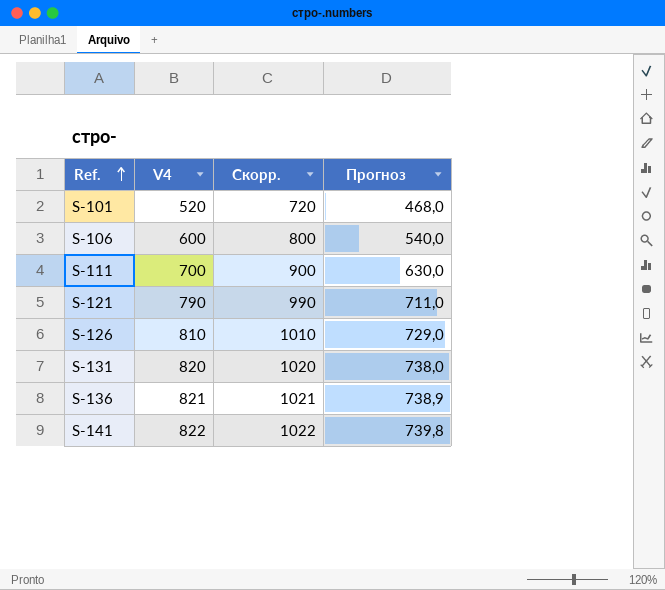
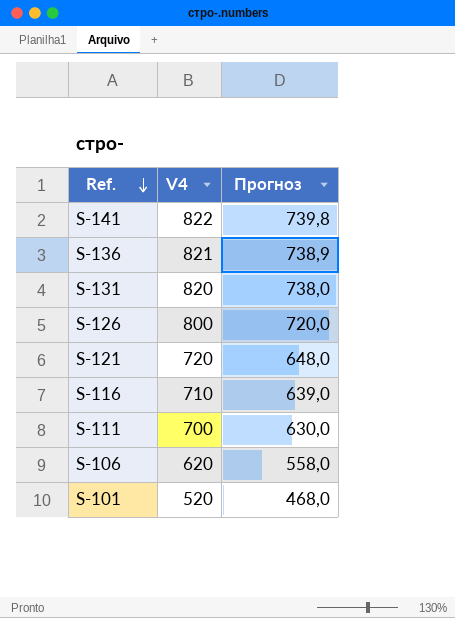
row order: Ref. ascending -> Ref. descending
column Скорр. | formula: [V4] + 200 -> none
S-126 | V4: 810 -> 800
S-126 | Прогноз: 729,0 -> 720,0
S-121 | V4: 790 -> 720
S-121 | Прогноз: 711,0 -> 648,0
row S-116: none -> 710 | 639,0
S-106 | V4: 600 -> 620
S-106 | Прогноз: 540,0 -> 558,0

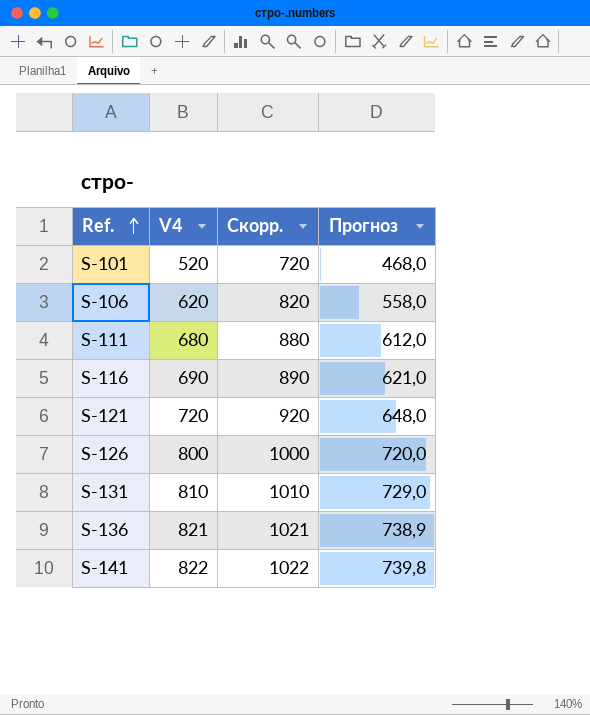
row order: Ref. descending -> Ref. ascending
column Скорр. | formula: none -> [V4] + 200
S-111 | V4: 700 -> 680
S-111 | Прогноз: 630,0 -> 612,0
S-116 | V4: 710 -> 690
S-116 | Прогноз: 639,0 -> 621,0
S-131 | V4: 820 -> 810
S-131 | Прогноз: 738,0 -> 729,0

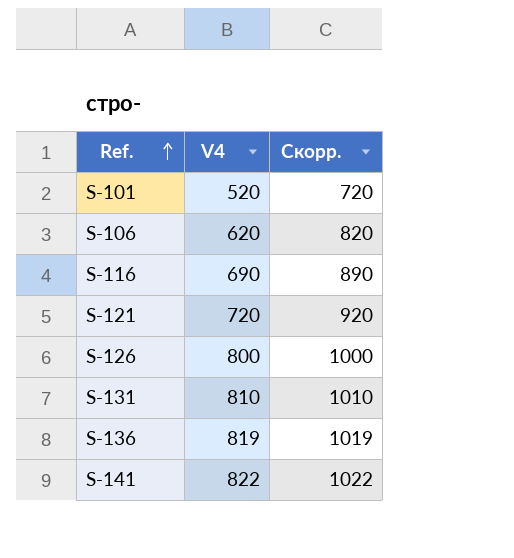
column Прогноз | formula: [V4] * 0,9 -> none
row S-111: 680 | 880 | 612,0 -> none
S-136 | V4: 821 -> 819
S-136 | Скорр.: 1021 -> 1019

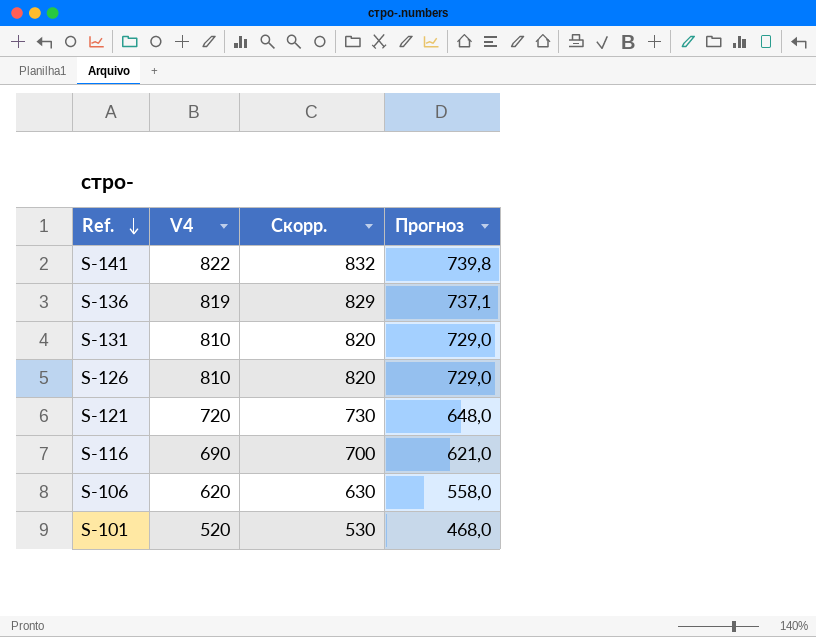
row order: Ref. ascending -> Ref. descending
column Скорр. | formula: [V4] + 200 -> [V4] + 10
column Прогноз | formula: none -> [V4] * 0,9
S-126 | V4: 800 -> 810

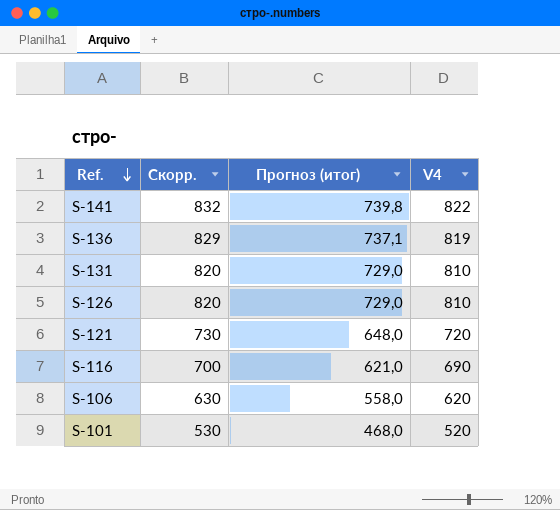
column name: Прогноз -> Прогноз (итог)
column V4 | position: 2 -> 4

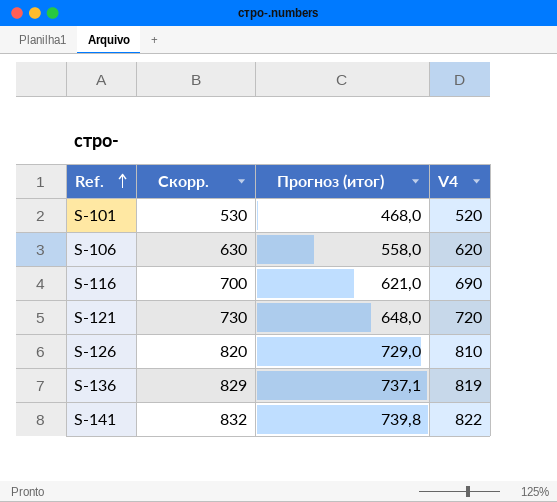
row order: Ref. descending -> Ref. ascending
row S-131: 820 | 729,0 | 810 -> none

